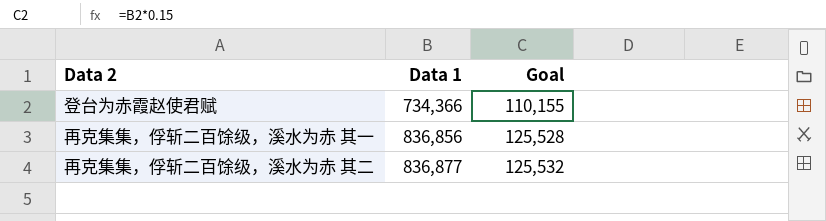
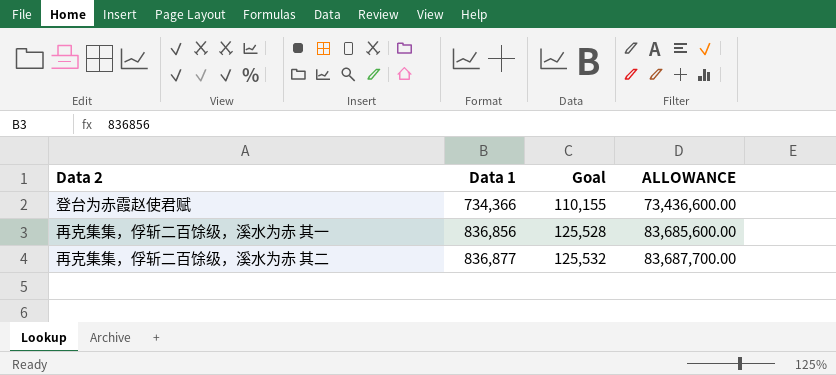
column ALLOWANCE | formula: none -> [Data 1] * 100

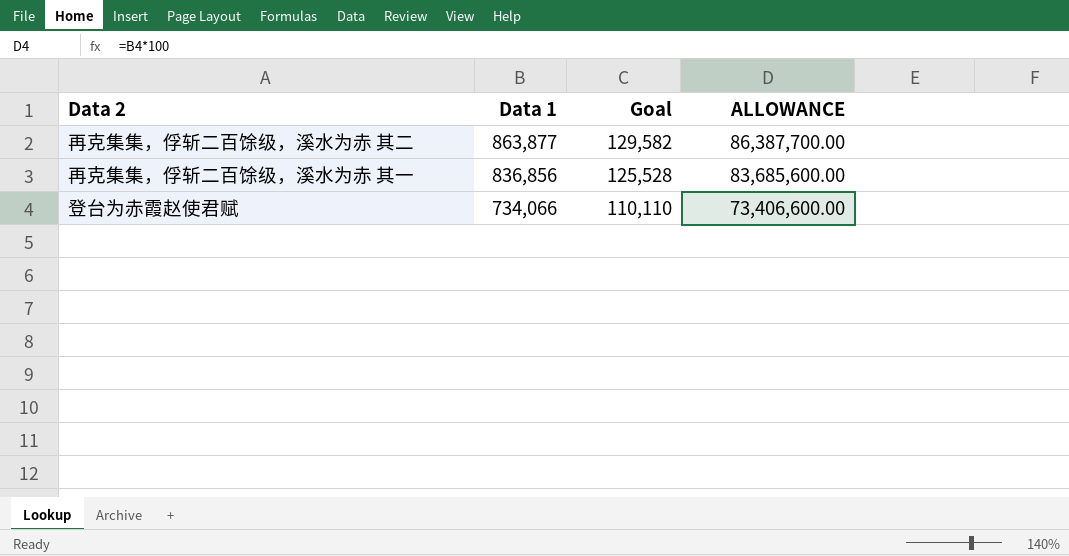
row order: Data 1 ascending -> Data 1 descending
再克集集，俘斩二百馀级，溪水为赤 其二 | Data 1: 836,877 -> 863,877
再克集集，俘斩二百馀级，溪水为赤 其二 | Goal: 125,532 -> 129,582
再克集集，俘斩二百馀级，溪水为赤 其二 | ALLOWANCE: 83,687,700.00 -> 86,387,700.00
登台为赤霞赵使君赋 | Data 1: 734,366 -> 734,066
登台为赤霞赵使君赋 | Goal: 110,155 -> 110,110
登台为赤霞赵使君赋 | ALLOWANCE: 73,436,600.00 -> 73,406,600.00

